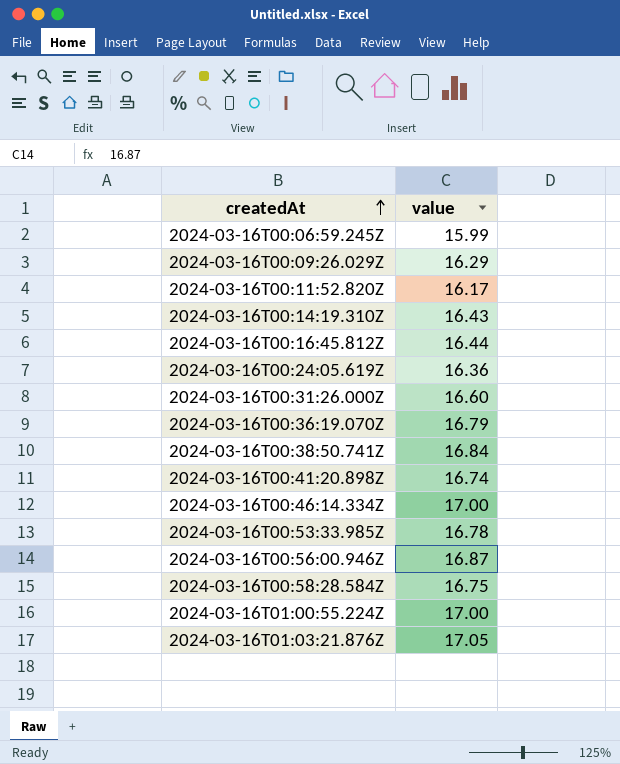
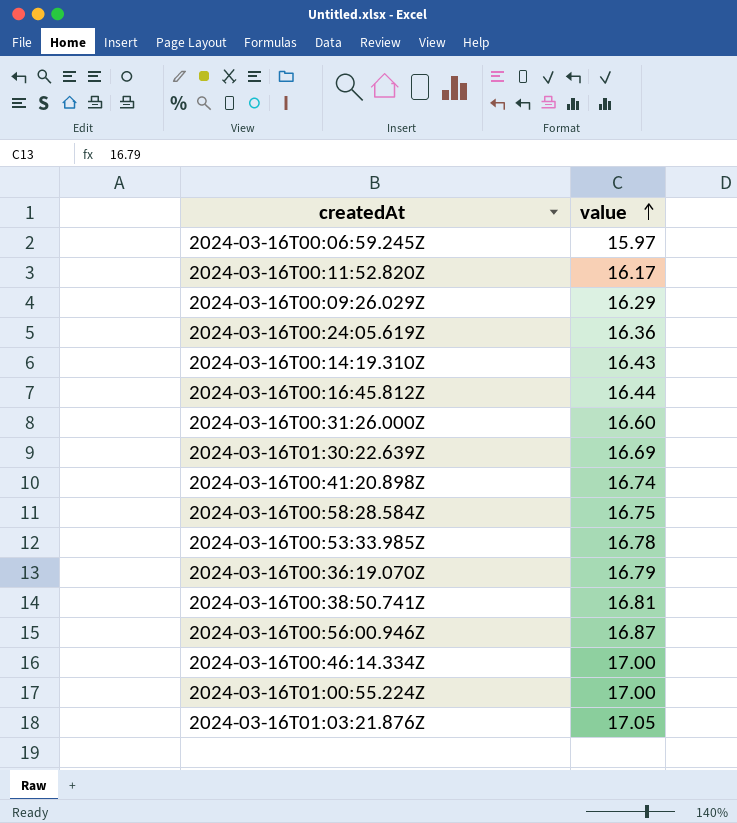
row order: createdAt ascending -> value ascending
2024-03-16T00:06:59.245Z | value: 15.99 -> 15.97
row 2024-03-16T01:30:22.639Z: none -> 16.69
2024-03-16T00:38:50.741Z | value: 16.84 -> 16.81

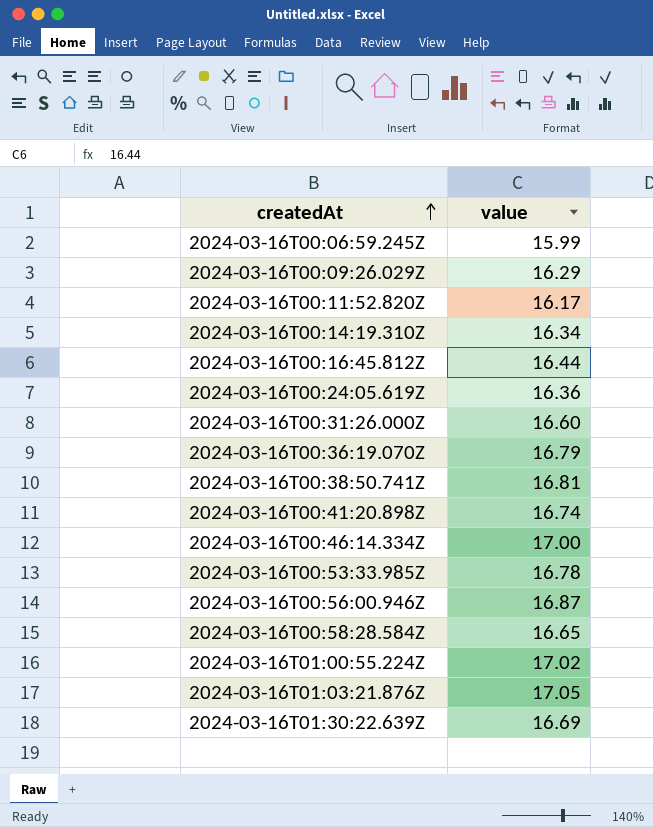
row order: value ascending -> createdAt ascending
2024-03-16T00:06:59.245Z | value: 15.97 -> 15.99
2024-03-16T00:14:19.310Z | value: 16.43 -> 16.34
2024-03-16T00:58:28.584Z | value: 16.75 -> 16.65
2024-03-16T01:00:55.224Z | value: 17.00 -> 17.02

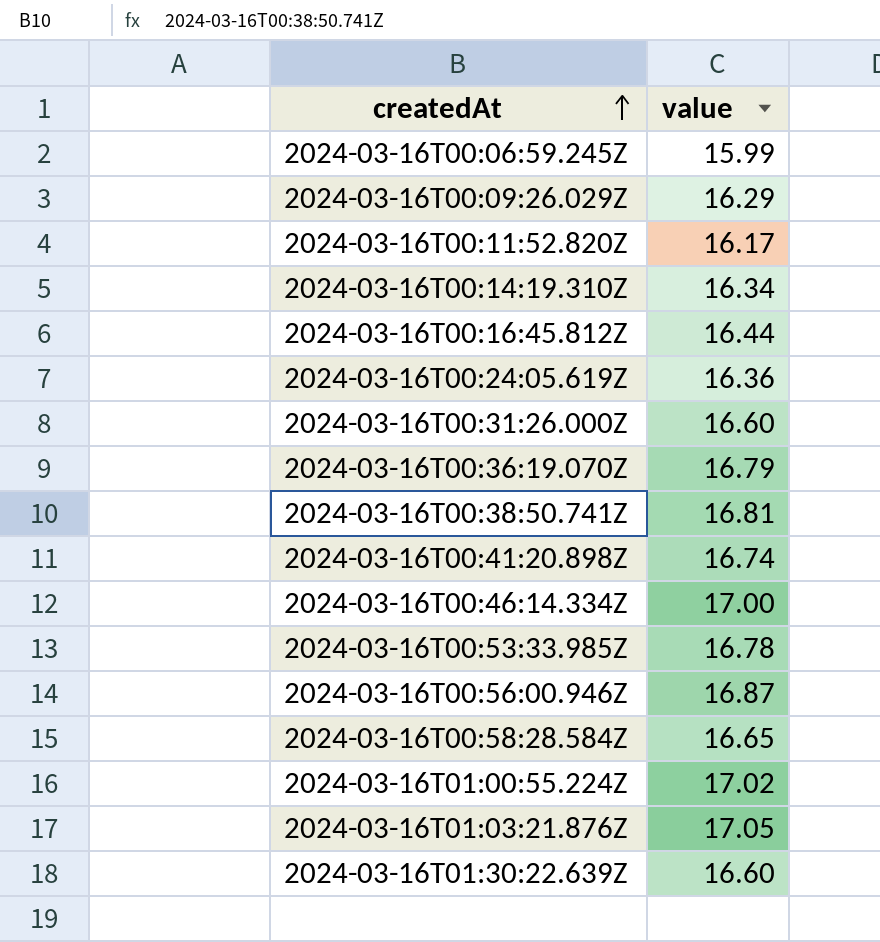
2024-03-16T01:30:22.639Z | value: 16.69 -> 16.60

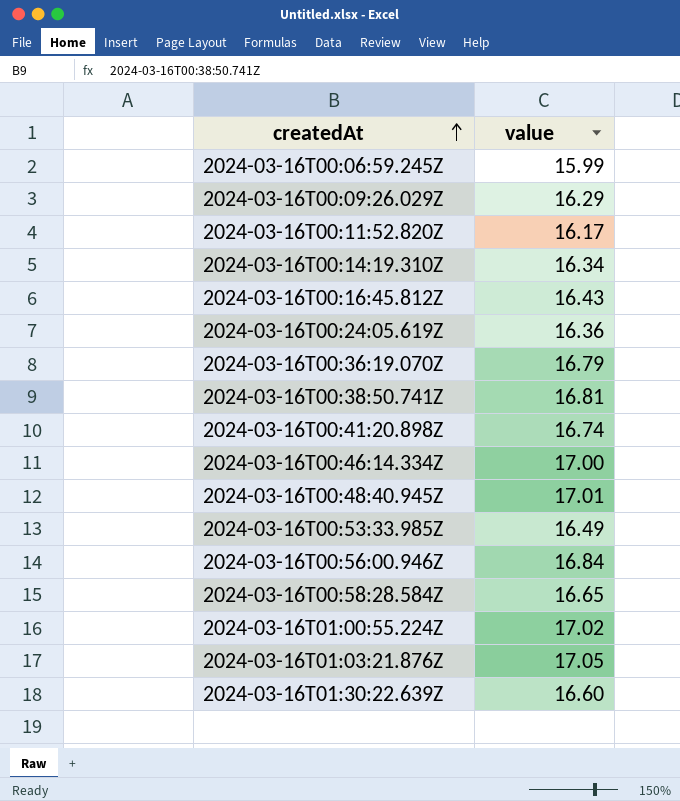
row 2024-03-16T00:31:26.000Z: 16.60 -> none
2024-03-16T00:16:45.812Z | value: 16.44 -> 16.43
row 2024-03-16T00:48:40.945Z: none -> 17.01
2024-03-16T00:53:33.985Z | value: 16.78 -> 16.49
2024-03-16T00:56:00.946Z | value: 16.87 -> 16.84

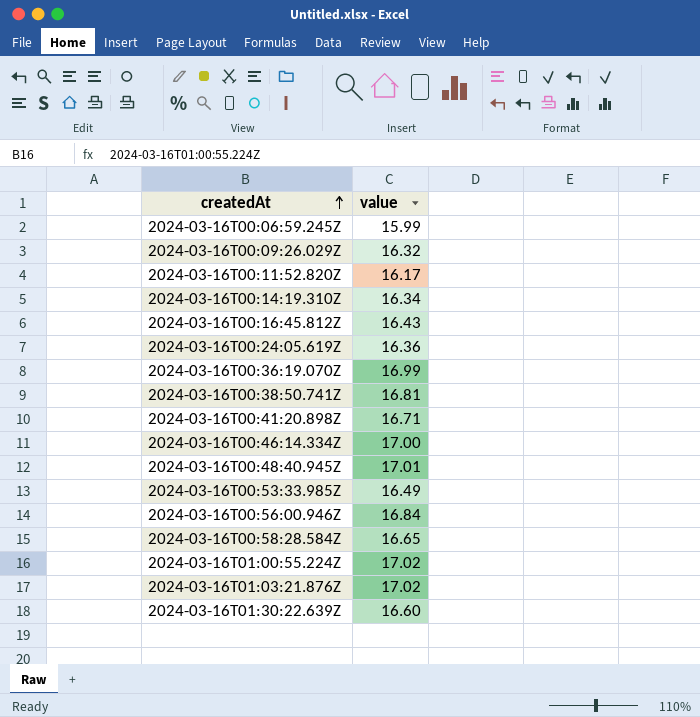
2024-03-16T00:09:26.029Z | value: 16.29 -> 16.32
2024-03-16T00:36:19.070Z | value: 16.79 -> 16.99
2024-03-16T00:41:20.898Z | value: 16.74 -> 16.71
2024-03-16T01:03:21.876Z | value: 17.05 -> 17.02

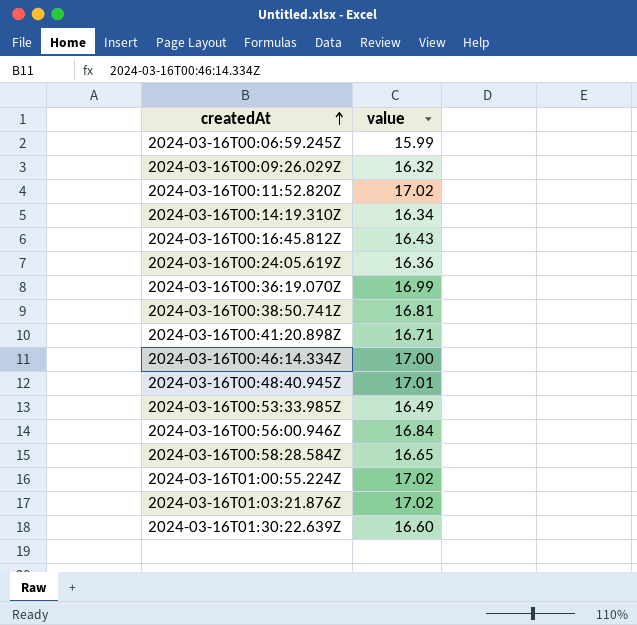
2024-03-16T00:11:52.820Z | value: 16.17 -> 17.02

